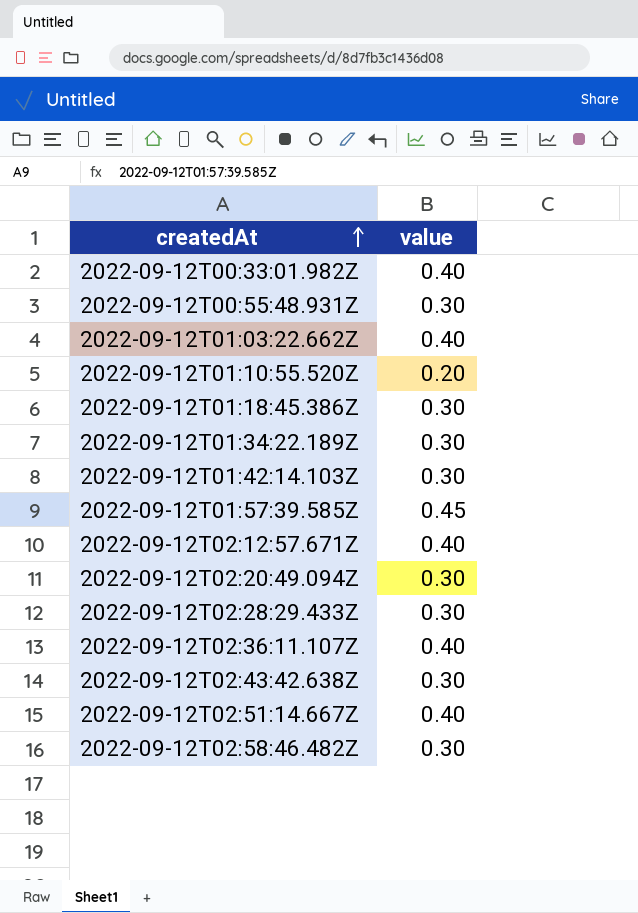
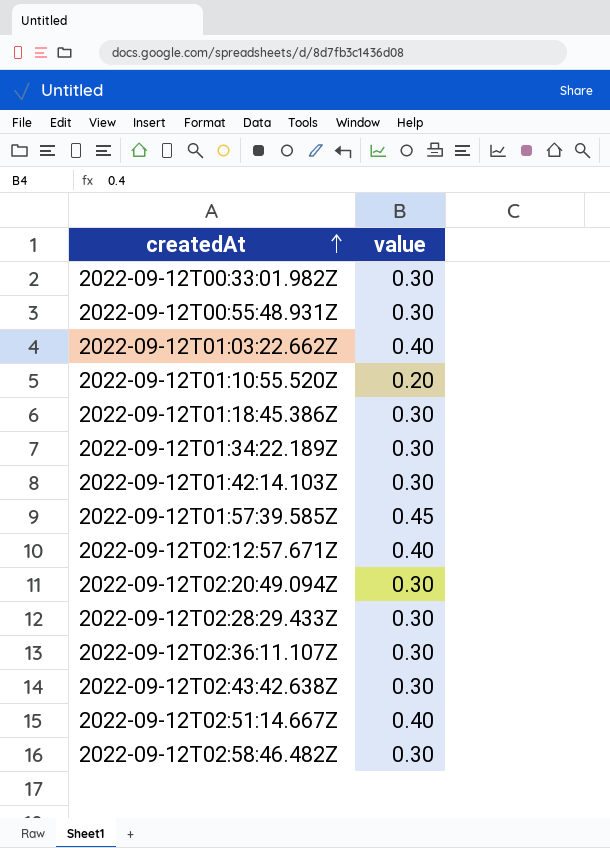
2022-09-12T00:33:01.982Z | value: 0.40 -> 0.30
2022-09-12T02:36:11.107Z | value: 0.40 -> 0.30

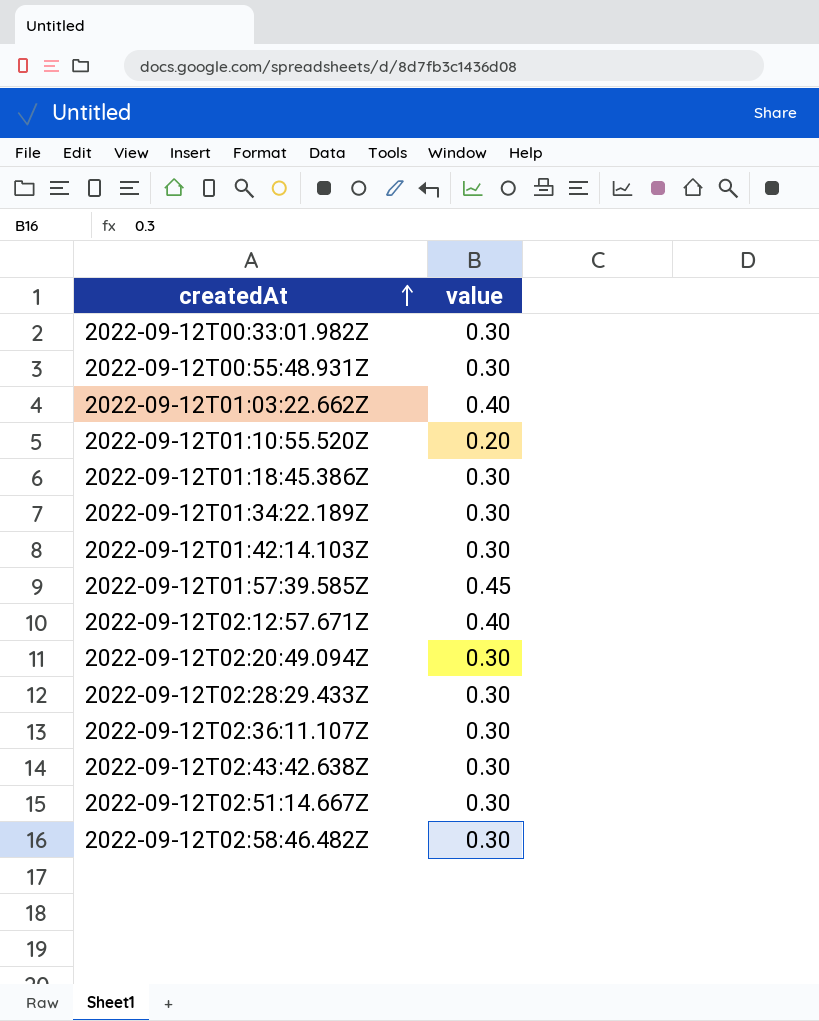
2022-09-12T02:51:14.667Z | value: 0.40 -> 0.30

